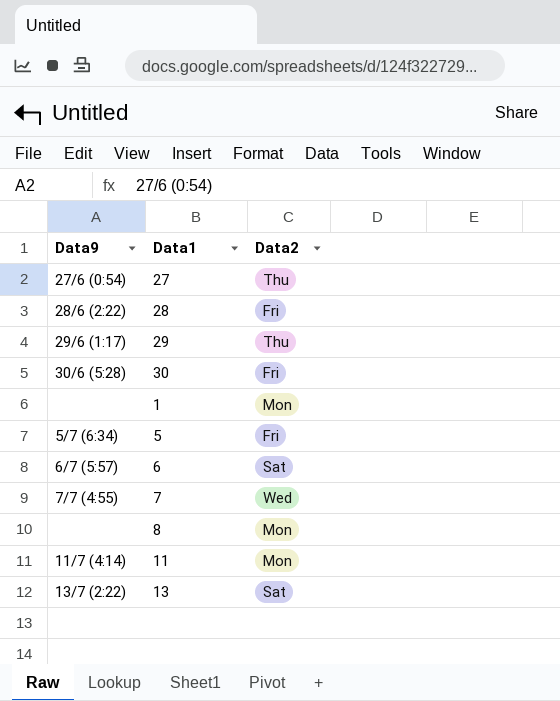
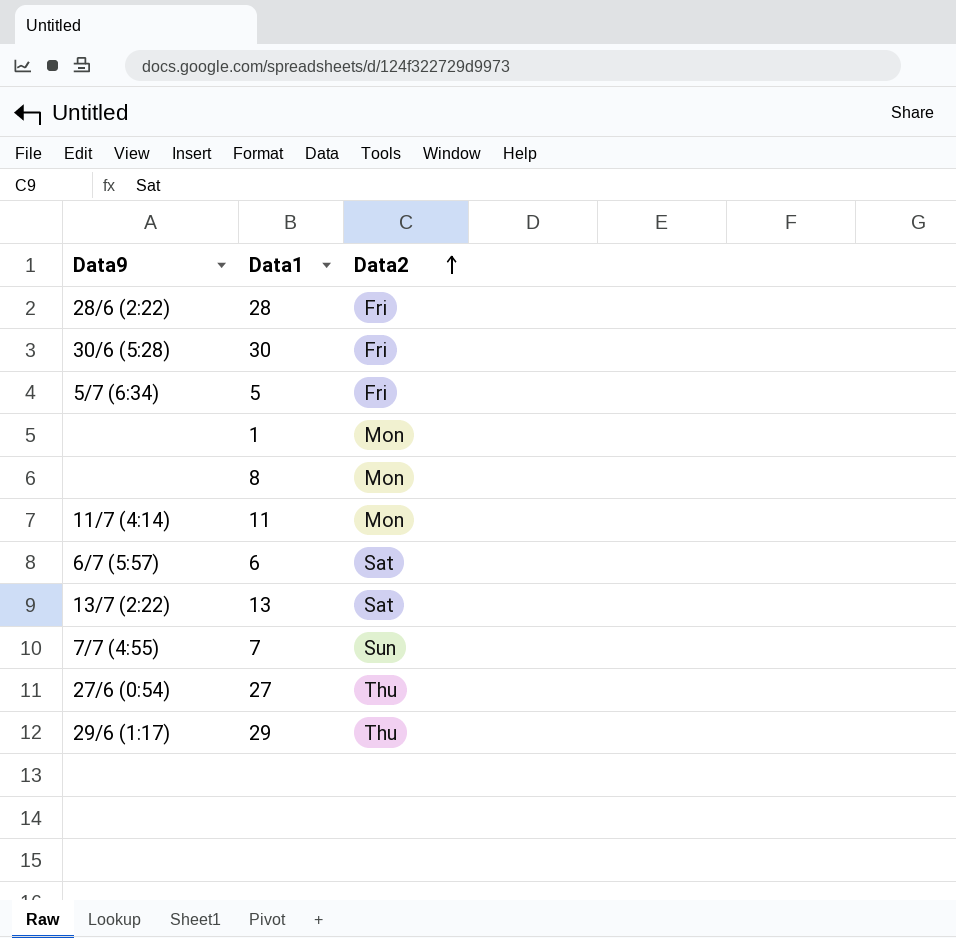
row order: none -> Data2 ascending
7 | Data2: Wed -> Sun

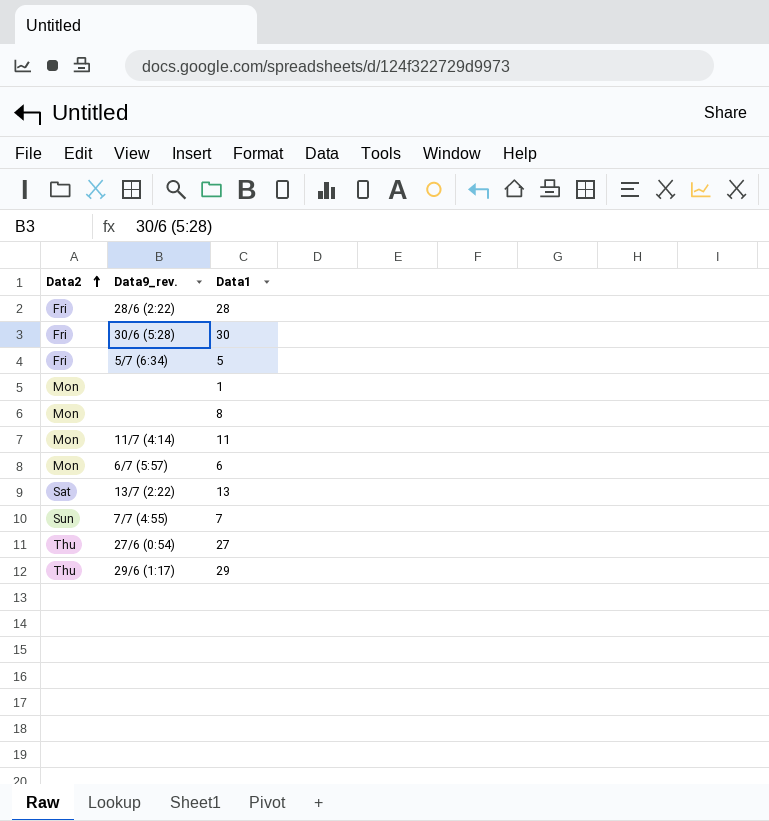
column Data2 | position: 3 -> 1
column name: Data9 -> Data9_rev.
6 | Data2: Sat -> Mon

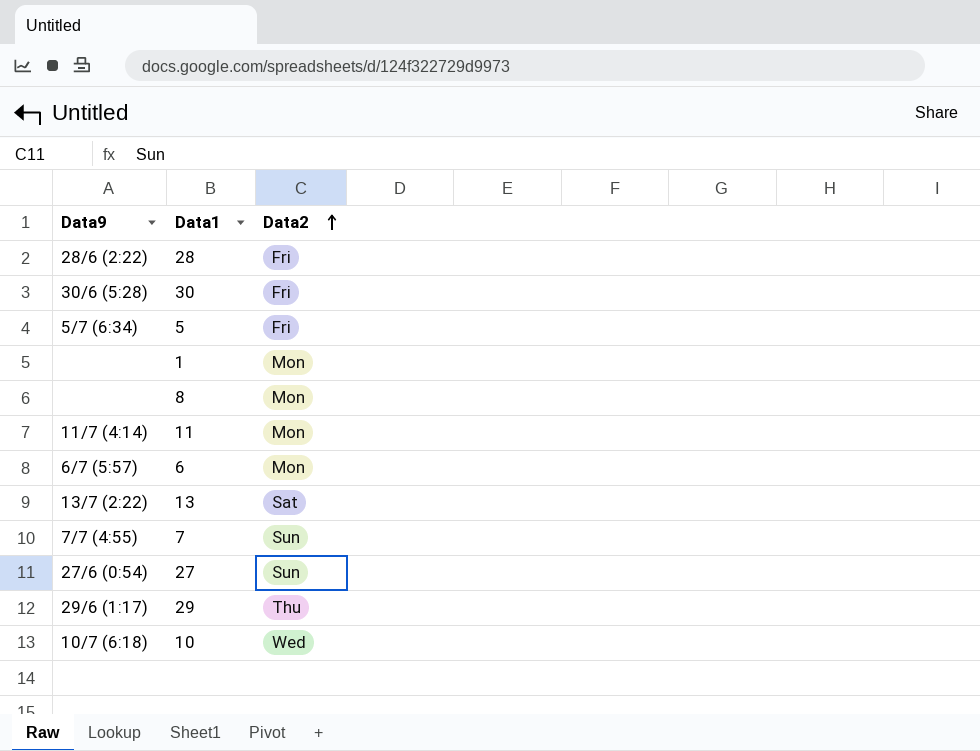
column name: Data9_rev. -> Data9
column Data2 | position: 1 -> 3
27 | Data2: Thu -> Sun
row 10: none -> 10/7 (6:18) | Wed

